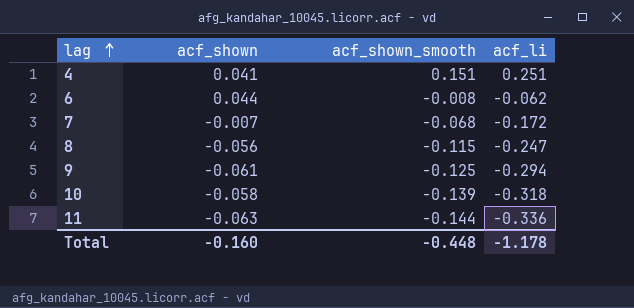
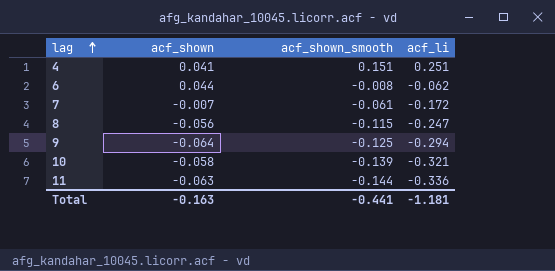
7 | acf_shown_smooth: -0.068 -> -0.061
9 | acf_shown: -0.061 -> -0.064
10 | acf_li: -0.318 -> -0.321
Total | acf_shown: -0.160 -> -0.163
Total | acf_shown_smooth: -0.448 -> -0.441
Total | acf_li: -1.178 -> -1.181

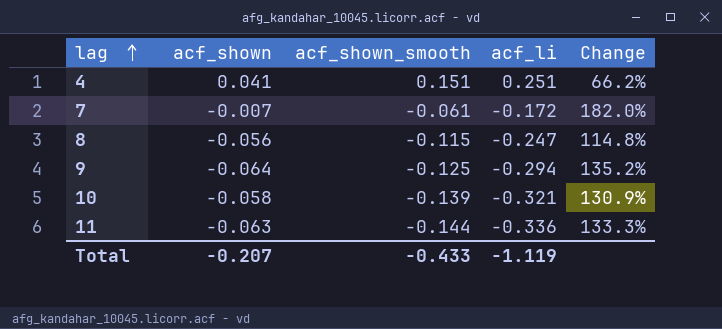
column Change | formula: none -> ([acf_li] - [acf_shown_smooth]) / [acf_shown_smooth]
row 6: 0.044 | -0.008 | -0.062 -> none
Total | acf_shown: -0.163 -> -0.207
Total | acf_shown_smooth: -0.441 -> -0.433
Total | acf_li: -1.181 -> -1.119

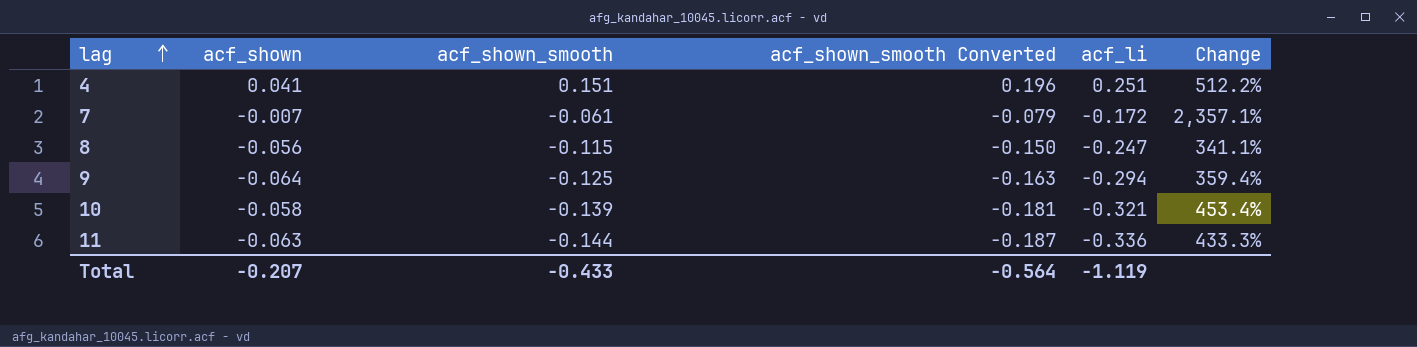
column acf_shown_smooth Converted | formula: none -> [acf_shown_smooth] * 1.3
column Change | formula: ([acf_li] - [acf_shown_smooth]) / [acf_shown_smooth] -> ([acf_li] - [acf_shown]) / [acf_shown]

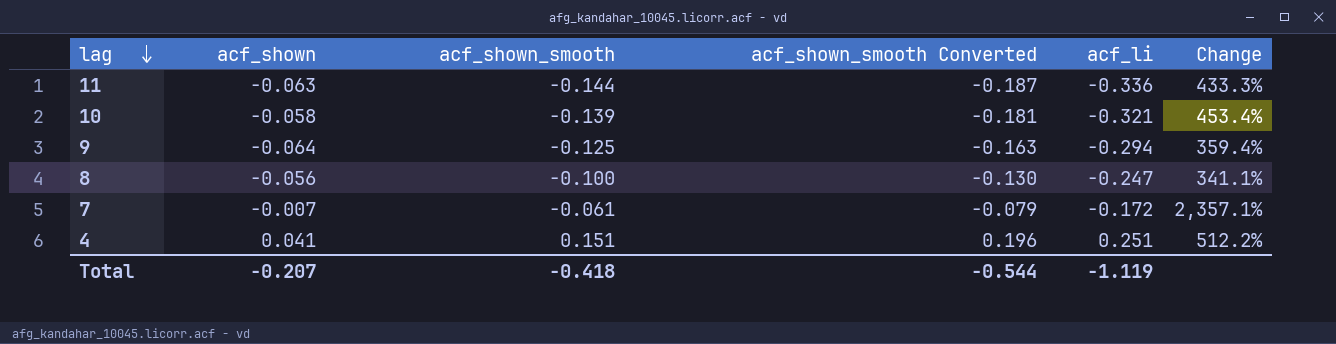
row order: lag ascending -> lag descending
8 | acf_shown_smooth: -0.115 -> -0.100
8 | acf_shown_smooth Converted: -0.150 -> -0.130
Total | acf_shown_smooth: -0.433 -> -0.418
Total | acf_shown_smooth Converted: -0.564 -> -0.544

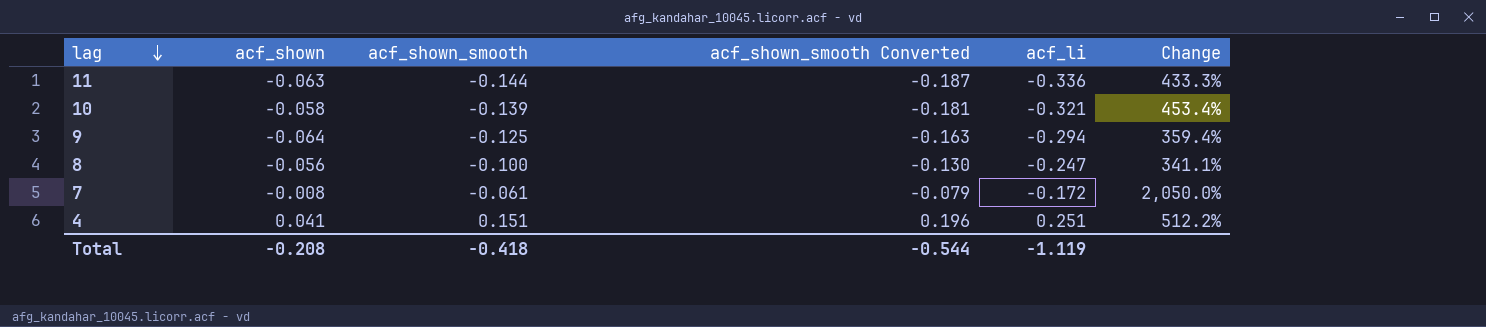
7 | acf_shown: -0.007 -> -0.008
7 | Change: 2,357.1% -> 2,050.0%
Total | acf_shown: -0.207 -> -0.208

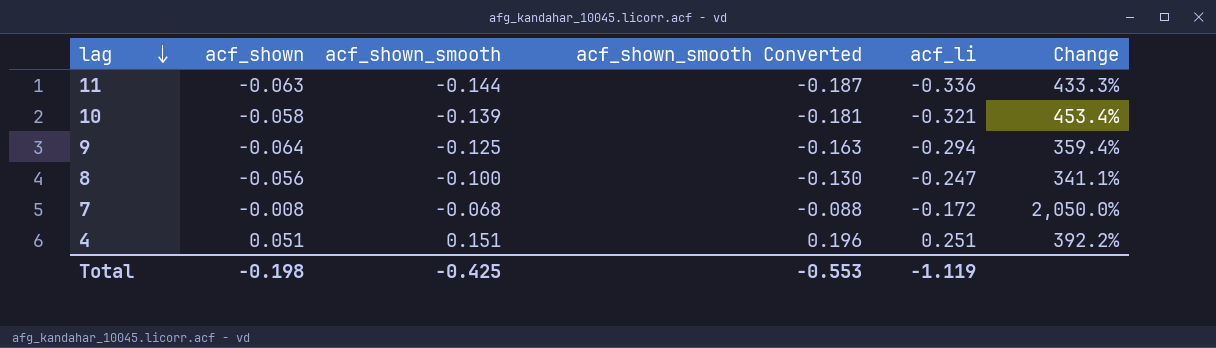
7 | acf_shown_smooth: -0.061 -> -0.068
7 | acf_shown_smooth Converted: -0.079 -> -0.088
4 | acf_shown: 0.041 -> 0.051
4 | Change: 512.2% -> 392.2%
Total | acf_shown: -0.208 -> -0.198
Total | acf_shown_smooth: -0.418 -> -0.425
Total | acf_shown_smooth Converted: -0.544 -> -0.553

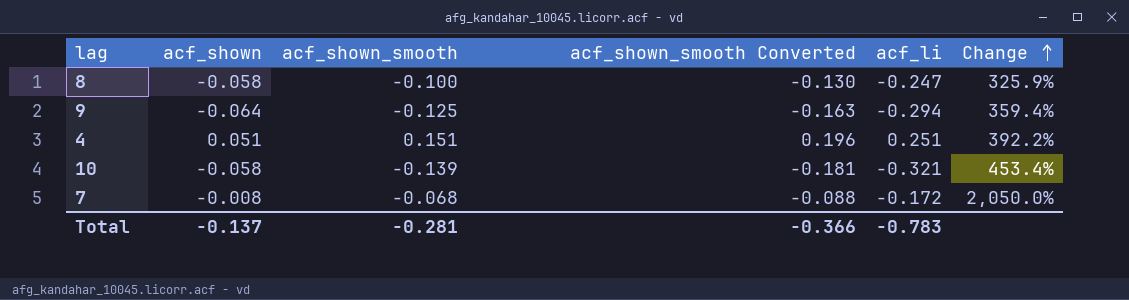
row order: lag descending -> Change ascending
row 11: -0.063 | -0.144 | -0.187 | -0.336 | 433.3% -> none
8 | acf_shown: -0.056 -> -0.058
8 | Change: 341.1% -> 325.9%
Total | acf_shown: -0.198 -> -0.137
Total | acf_shown_smooth: -0.425 -> -0.281
Total | acf_shown_smooth Converted: -0.553 -> -0.366
Total | acf_li: -1.119 -> -0.783

